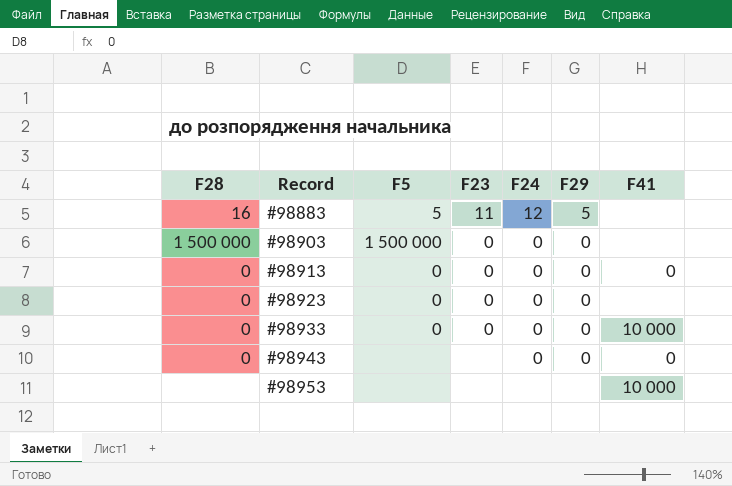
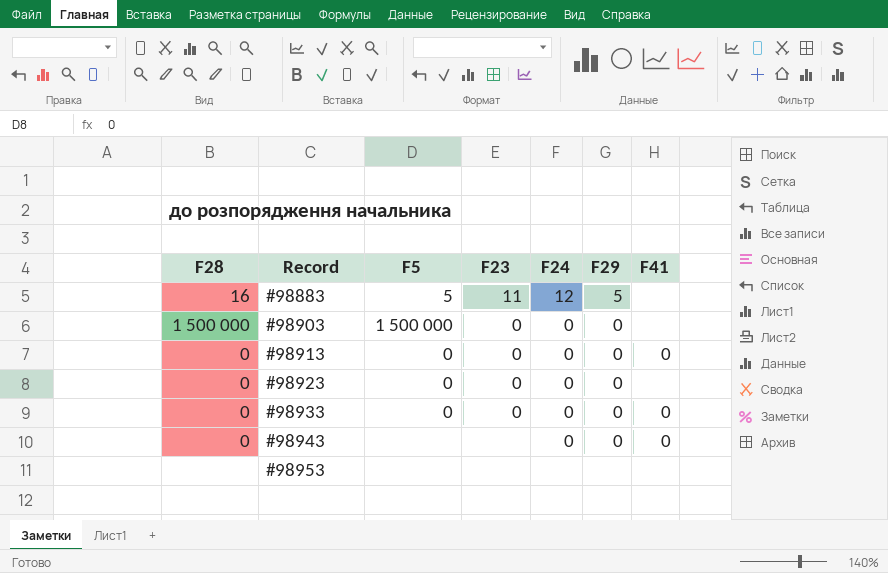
#98933 | F41: 10 000 -> 0
#98953 | F41: 10 000 -> none

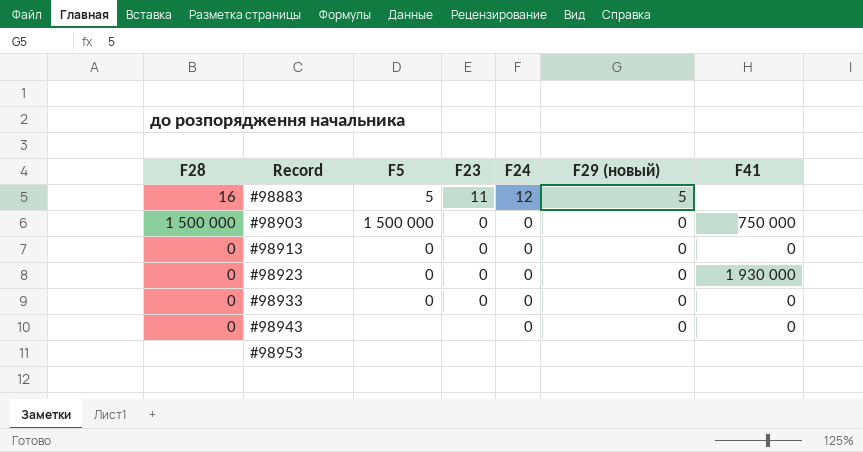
column name: F29 -> F29 (новый)
#98903 | F41: none -> 750 000
#98923 | F41: none -> 1 930 000

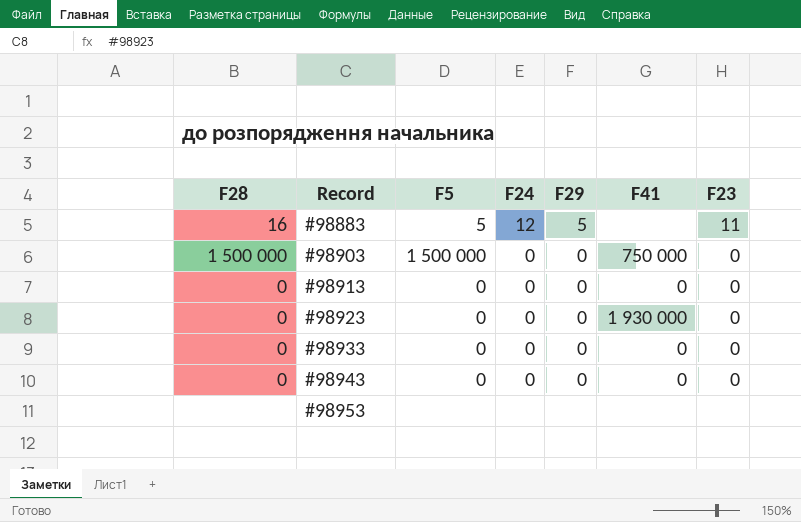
column name: F29 (новый) -> F29
column F23 | position: 4 -> 7
#98943 | F5: none -> 0
#98943 | F23: none -> 0

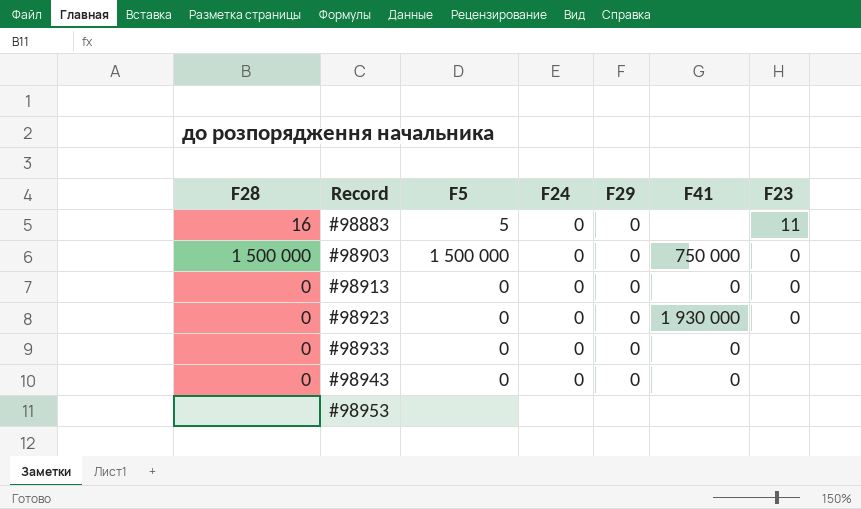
#98883 | F24: 12 -> 0
#98883 | F29: 5 -> 0
#98933 | F23: 0 -> none
#98943 | F23: 0 -> none

